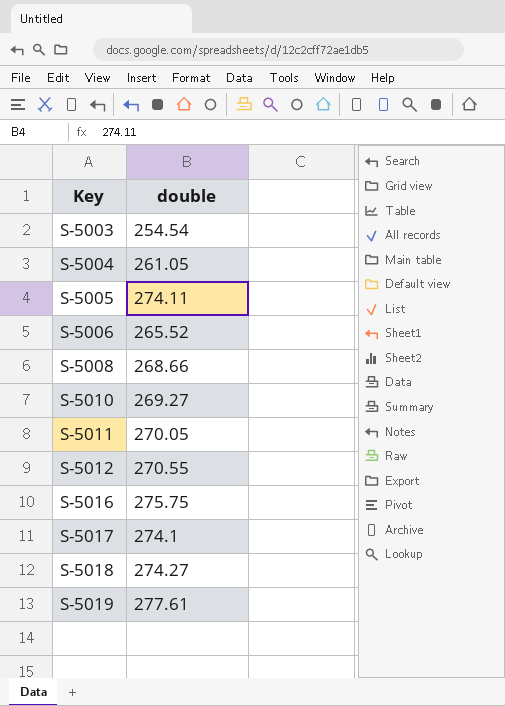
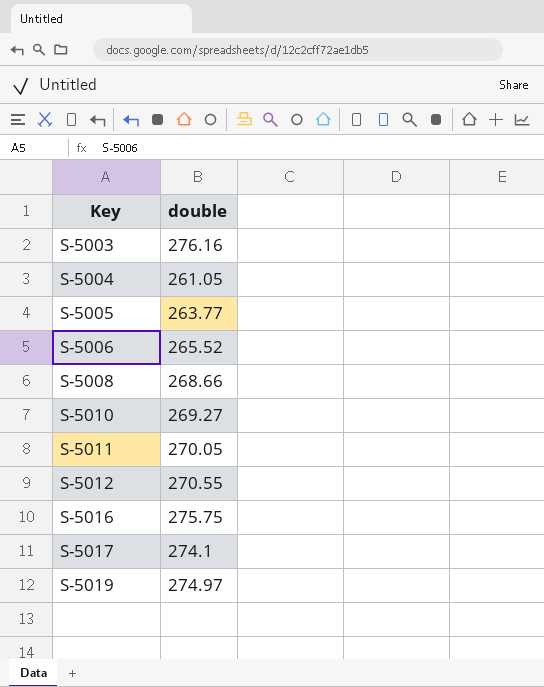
row S-5018: 274.27 -> none
S-5003 | double: 254.54 -> 276.16
S-5005 | double: 274.11 -> 263.77
S-5019 | double: 277.61 -> 274.97

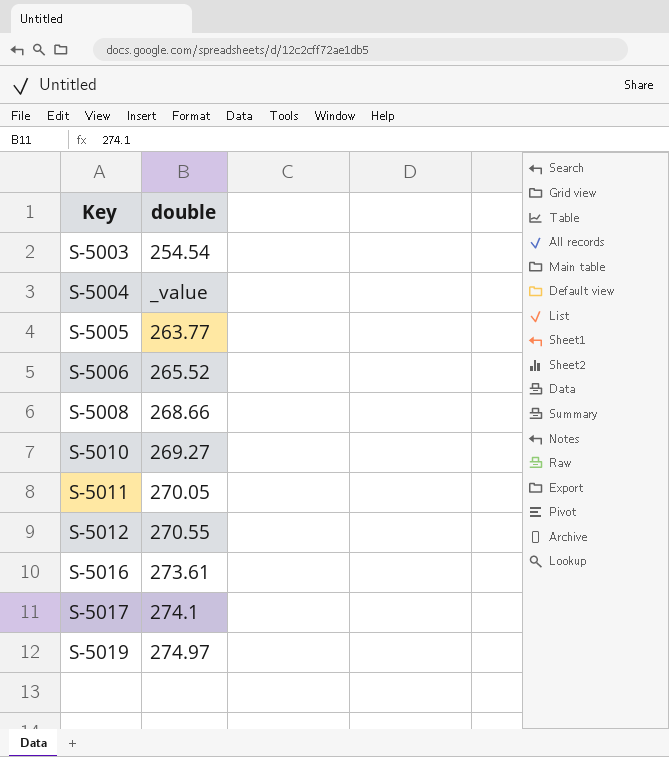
S-5003 | double: 276.16 -> 254.54
S-5004 | double: 261.05 -> _value
S-5016 | double: 275.75 -> 273.61

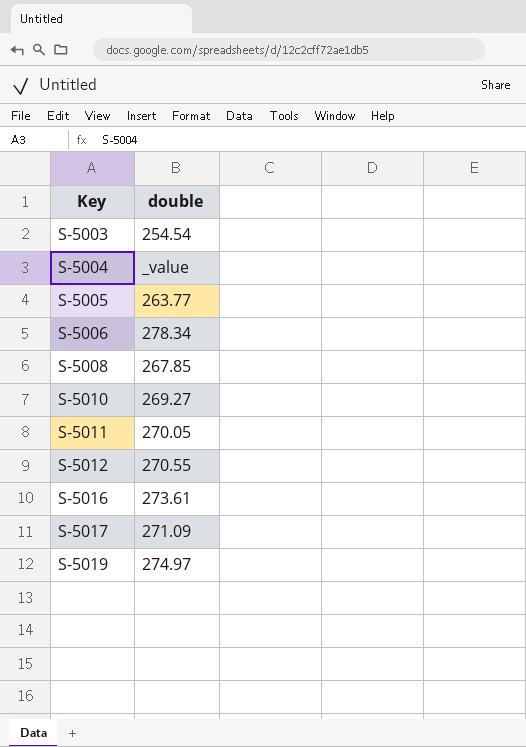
S-5006 | double: 265.52 -> 278.34
S-5008 | double: 268.66 -> 267.85
S-5017 | double: 274.1 -> 271.09

